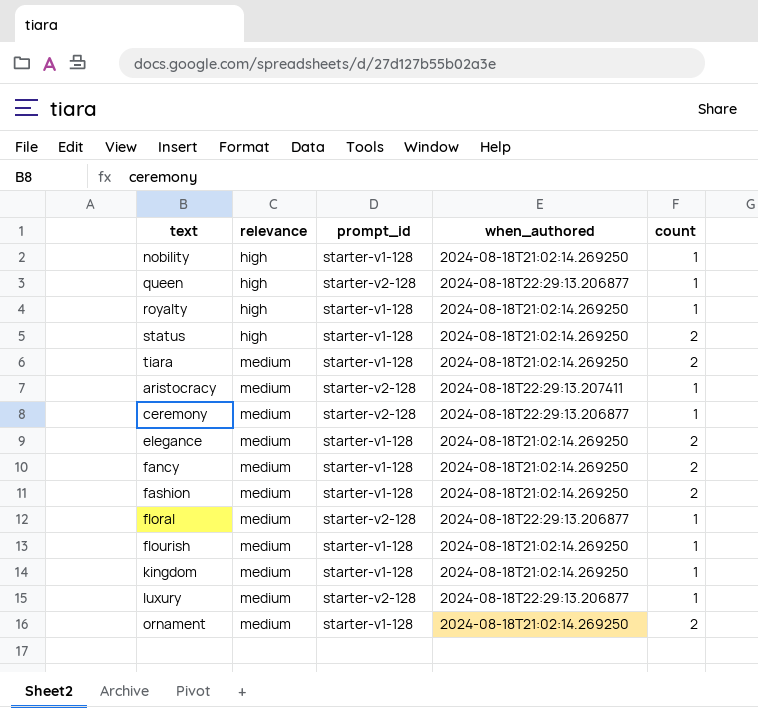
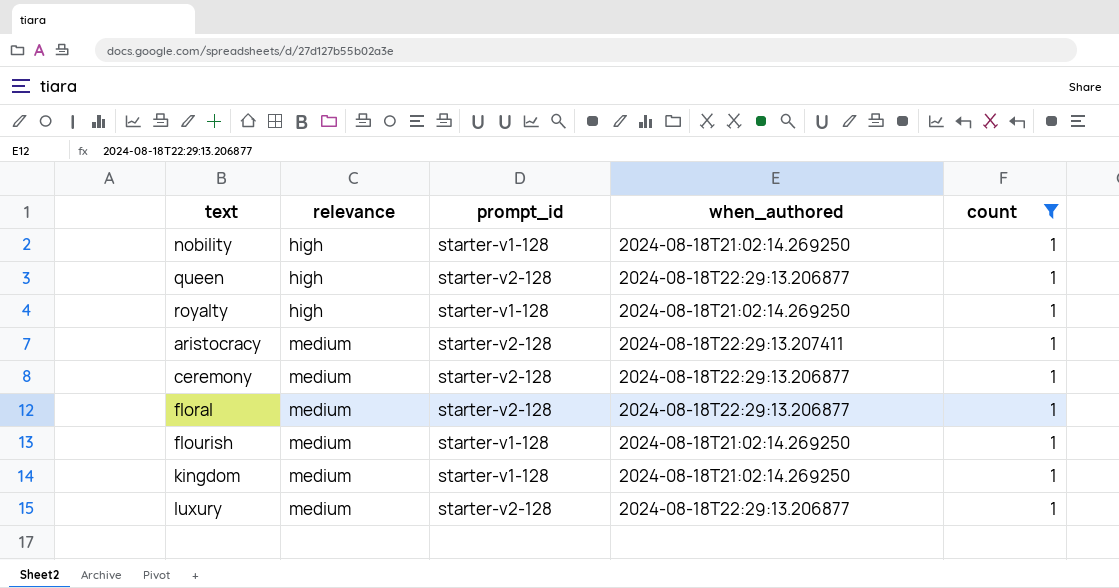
filter: none -> count = 1

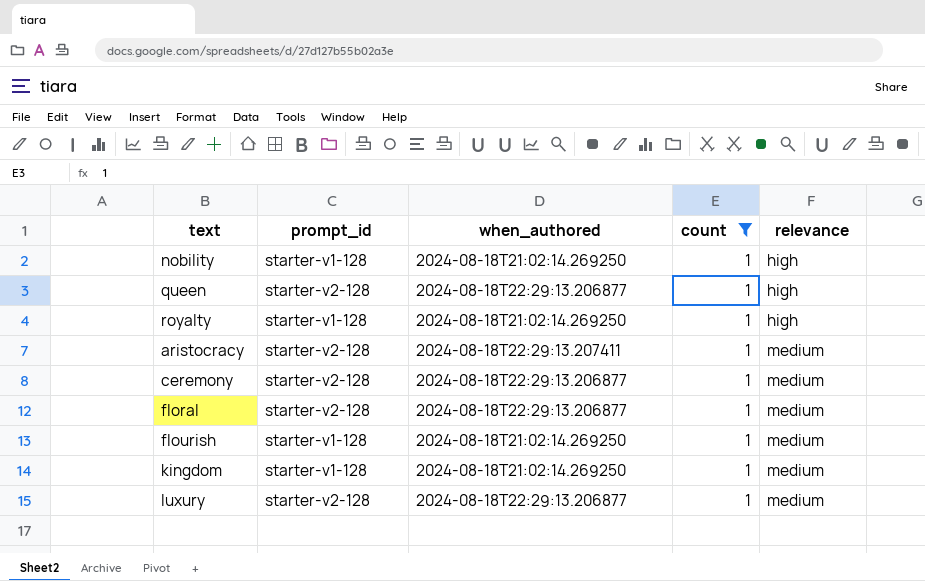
column relevance | position: 2 -> 5

